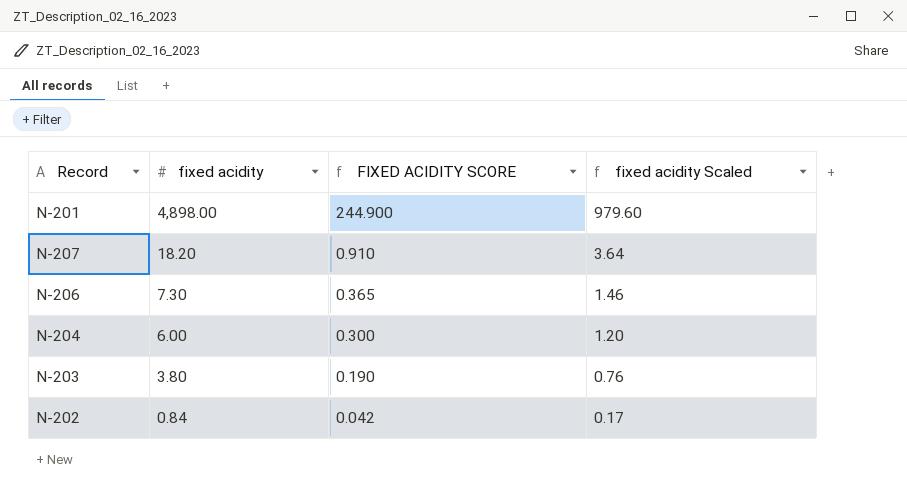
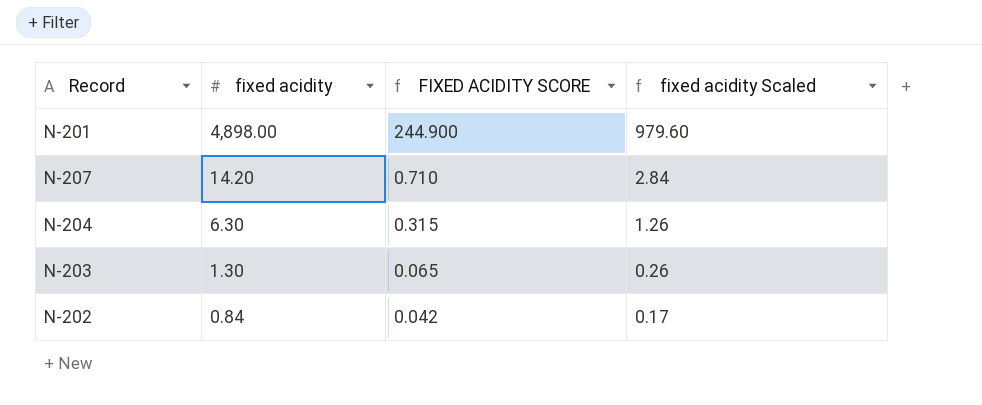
row N-206: 7.30 | 0.365 | 1.46 -> none
N-207 | fixed acidity: 18.20 -> 14.20
N-207 | FIXED ACIDITY SCORE: 0.910 -> 0.710
N-207 | fixed acidity Scaled: 3.64 -> 2.84
N-204 | fixed acidity: 6.00 -> 6.30
N-204 | FIXED ACIDITY SCORE: 0.300 -> 0.315
N-204 | fixed acidity Scaled: 1.20 -> 1.26
N-203 | fixed acidity: 3.80 -> 1.30
N-203 | FIXED ACIDITY SCORE: 0.190 -> 0.065
N-203 | fixed acidity Scaled: 0.76 -> 0.26

